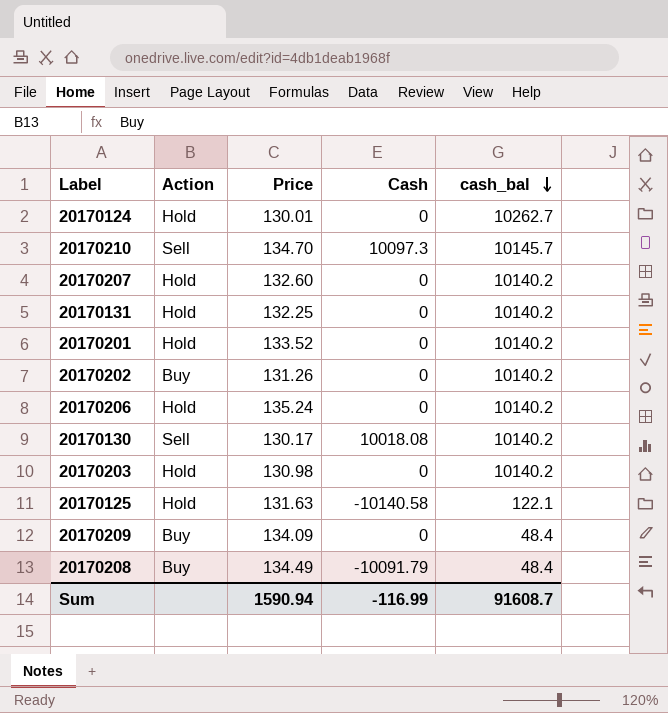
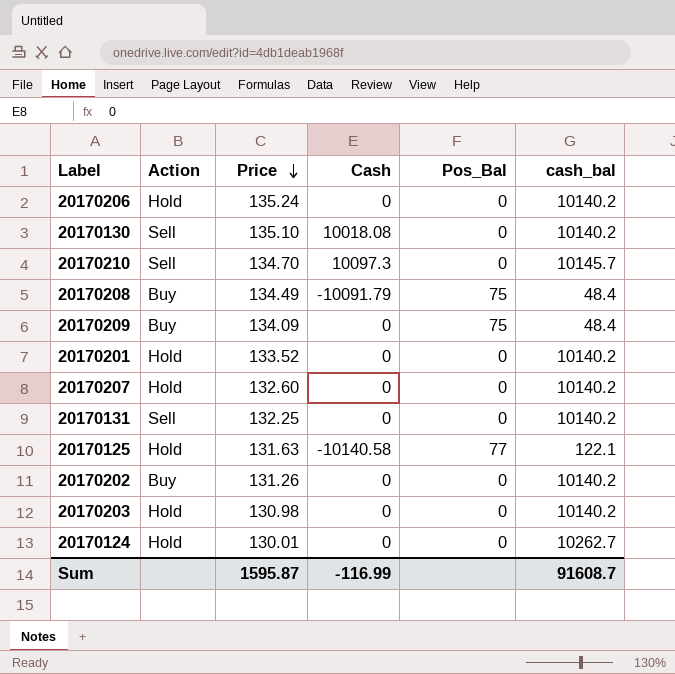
row order: cash_bal descending -> Price descending
column Pos_Bal | position: none -> 5
20170130 | Price: 130.17 -> 135.10
20170131 | Action: Hold -> Sell
Sum | Price: 1590.94 -> 1595.87

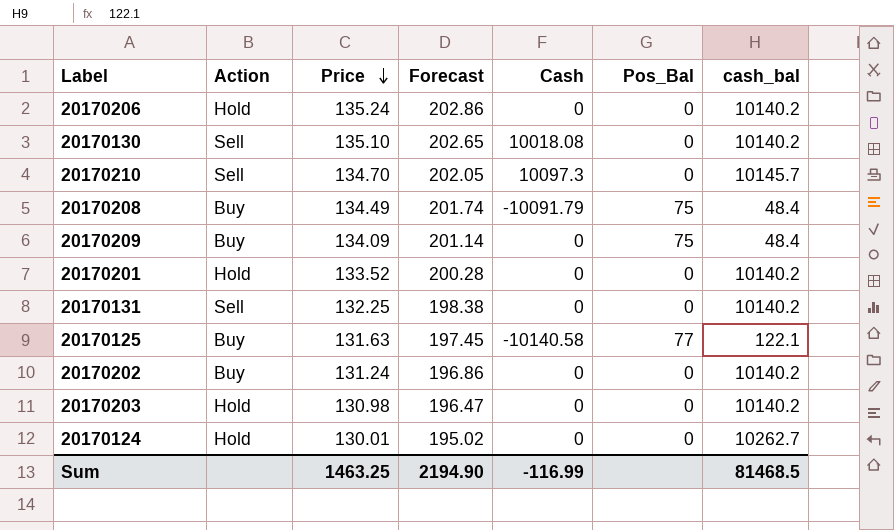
column Forecast | formula: none -> [Price] * 1.5
row 20170207: Hold | 132.60 | 0 | 0 | 10140.2 -> none
20170125 | Action: Hold -> Buy
20170202 | Price: 131.26 -> 131.24
Sum | Price: 1595.87 -> 1463.25
Sum | cash_bal: 91608.7 -> 81468.5

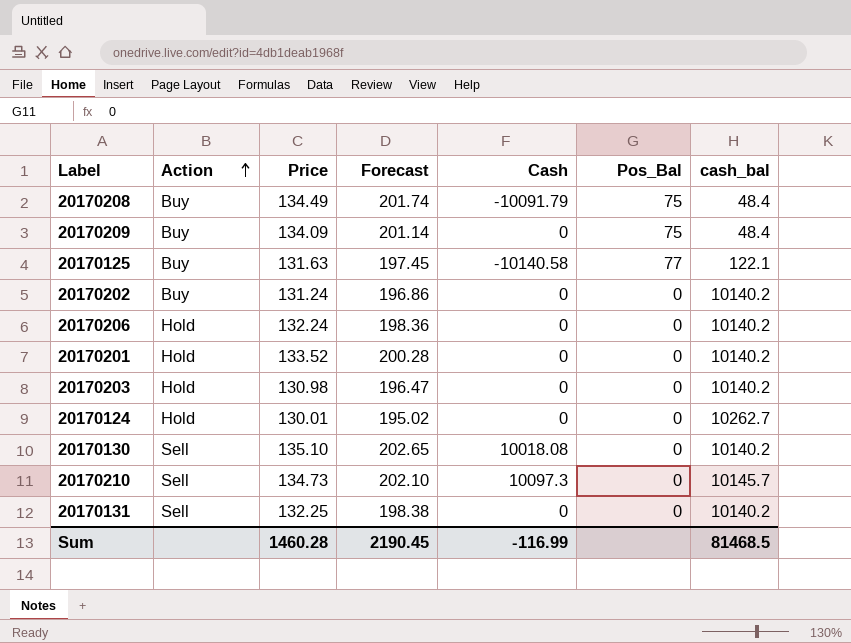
row order: Price descending -> Action ascending
20170206 | Price: 135.24 -> 132.24
20170206 | Forecast: 202.86 -> 198.36
20170210 | Price: 134.70 -> 134.73
20170210 | Forecast: 202.05 -> 202.10
Sum | Price: 1463.25 -> 1460.28
Sum | Forecast: 2194.90 -> 2190.45

